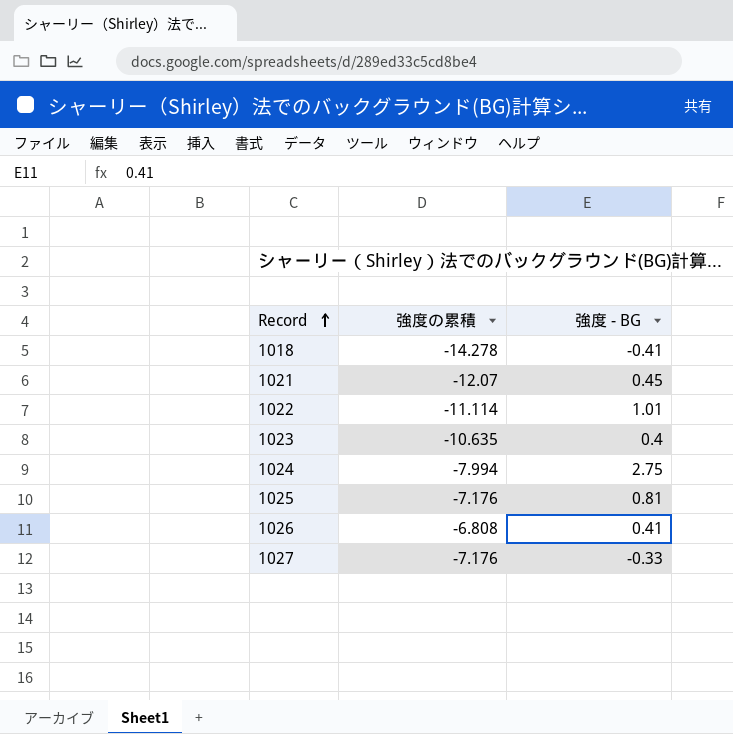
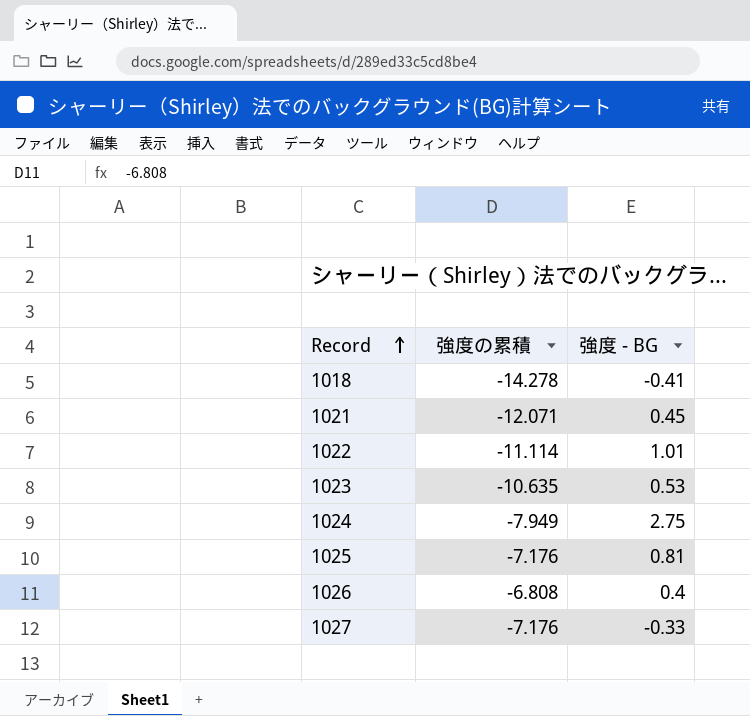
1021 | 強度の累積: -12.07 -> -12.071
1023 | 強度 - BG: 0.4 -> 0.53
1024 | 強度の累積: -7.994 -> -7.949
1026 | 強度 - BG: 0.41 -> 0.4

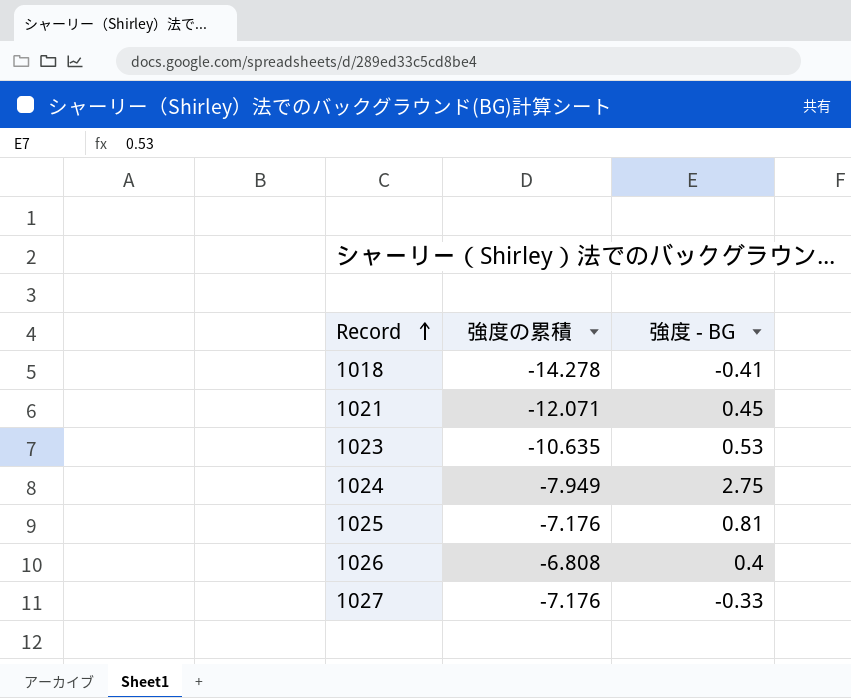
row 1022: -11.114 | 1.01 -> none

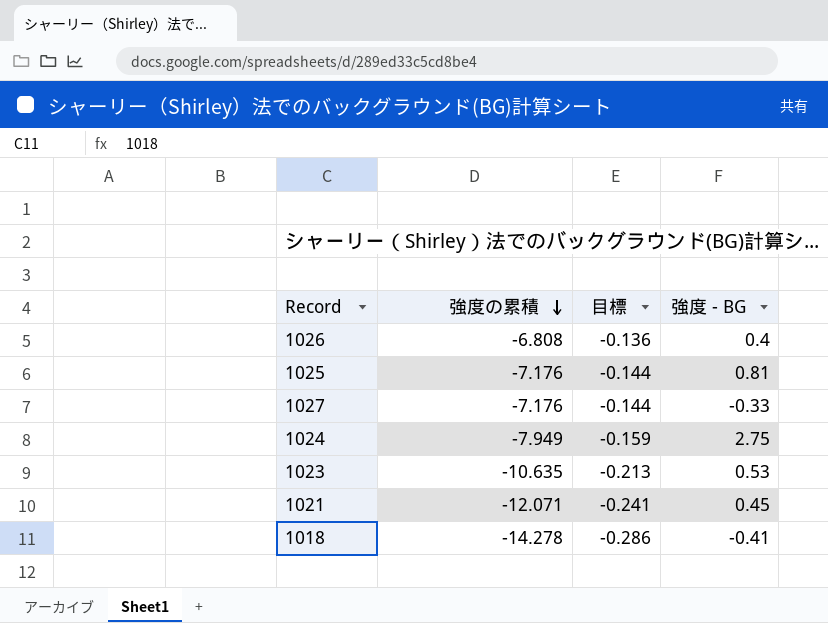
row order: Record ascending -> 強度の累積 descending
column 目標 | formula: none -> [強度の累積] * 0.02

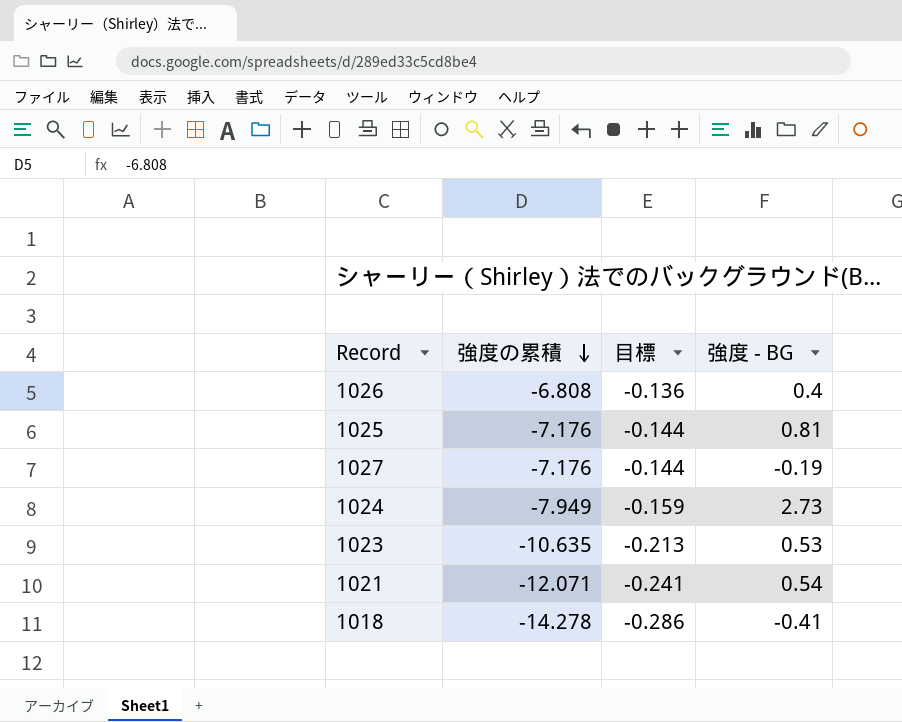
1027 | 強度 - BG: -0.33 -> -0.19
1024 | 強度 - BG: 2.75 -> 2.73
1021 | 強度 - BG: 0.45 -> 0.54

